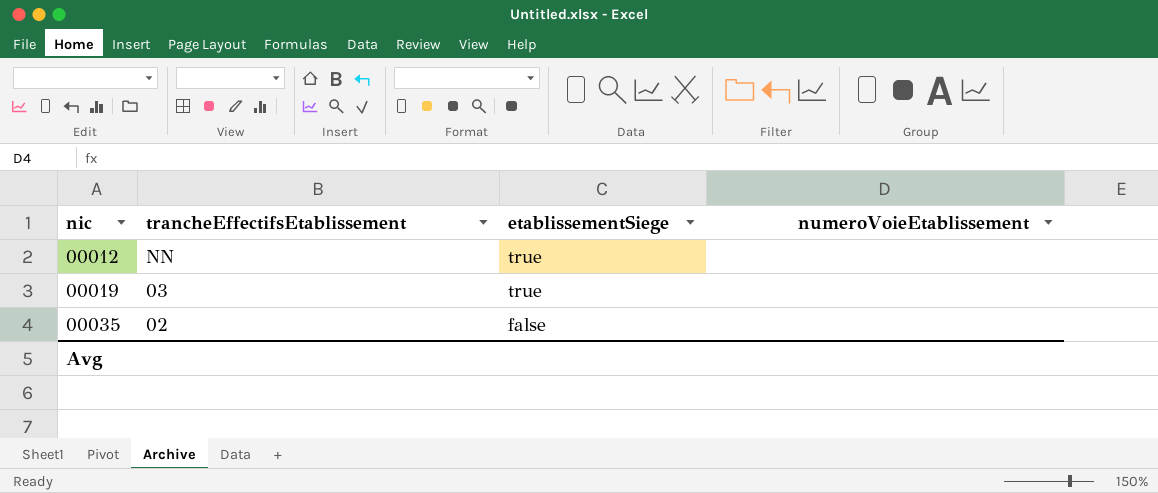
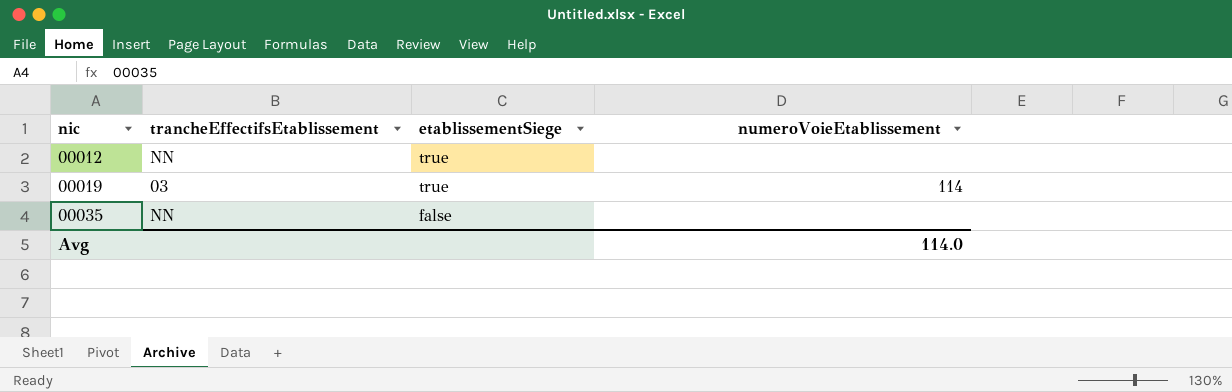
00019 | numeroVoieEtablissement: none -> 114
00035 | trancheEffectifsEtablissement: 02 -> NN
Avg | numeroVoieEtablissement: none -> 114.0

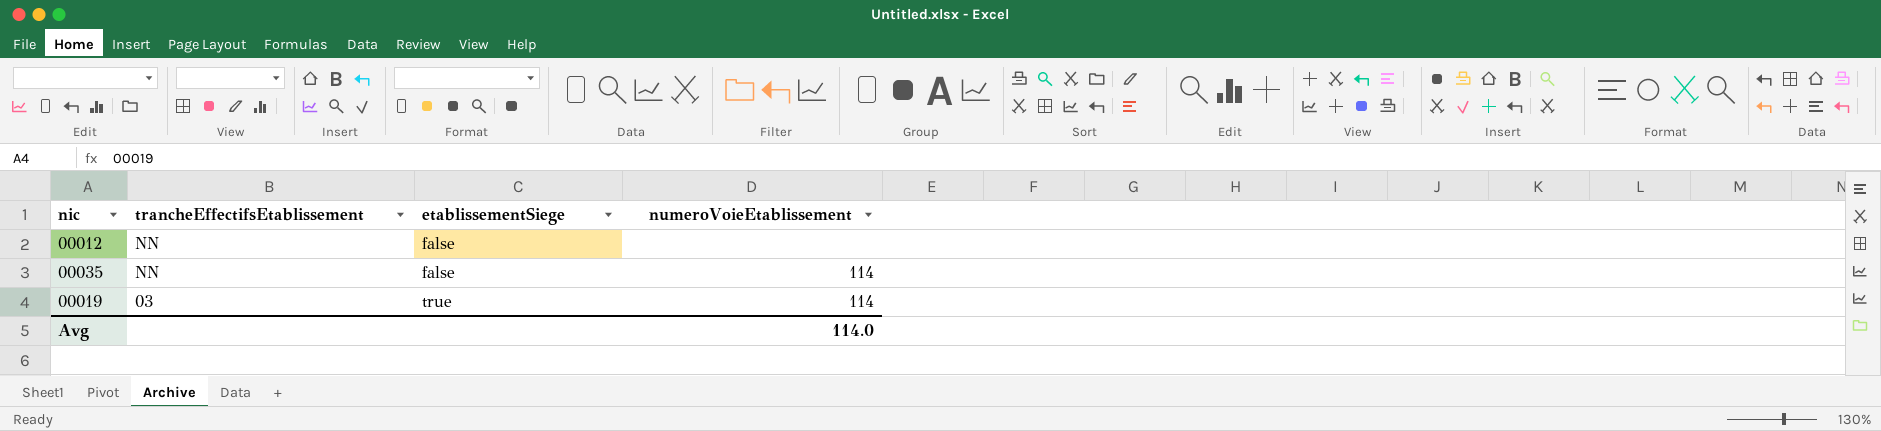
row order: nic ascending -> trancheEffectifsEtablissement descending
00012 | etablissementSiege: true -> false
00035 | numeroVoieEtablissement: none -> 114

